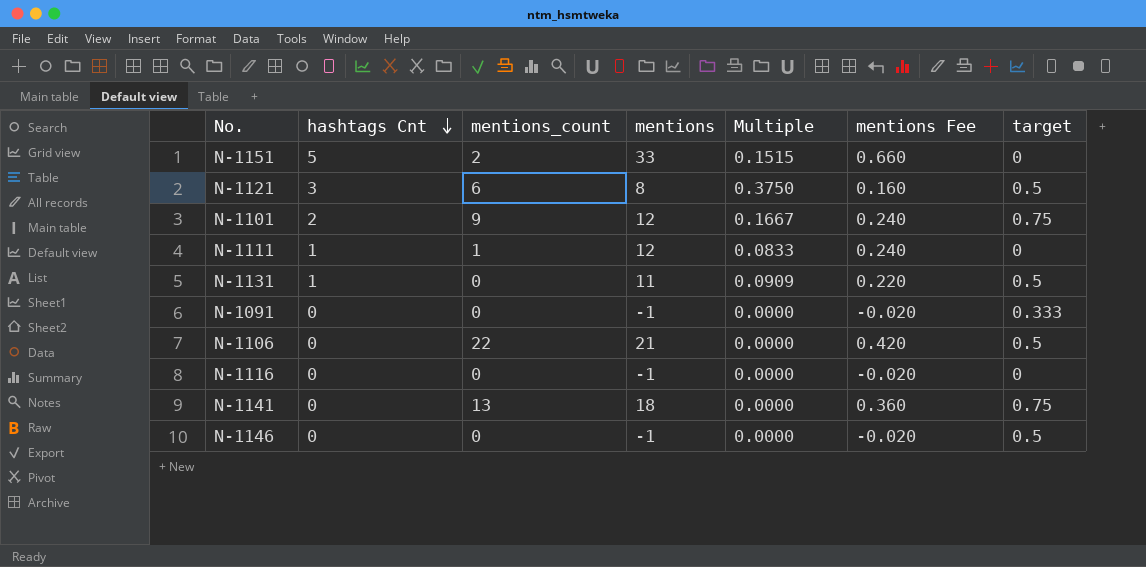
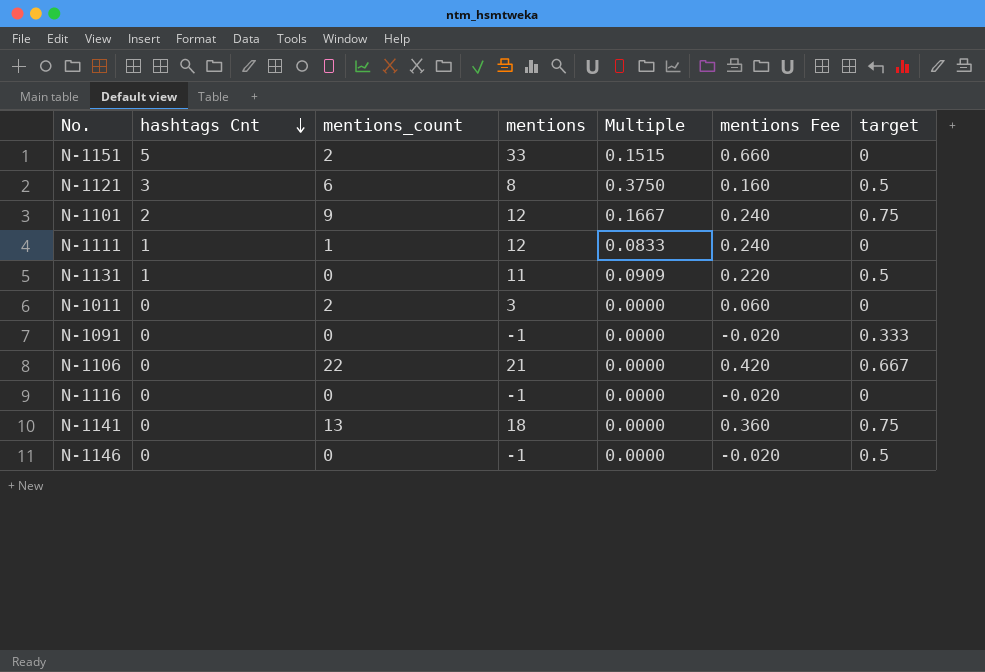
row N-1011: none -> 0 | 2 | 3 | 0.0000 | 0.060 | 0
N-1106 | target: 0.5 -> 0.667

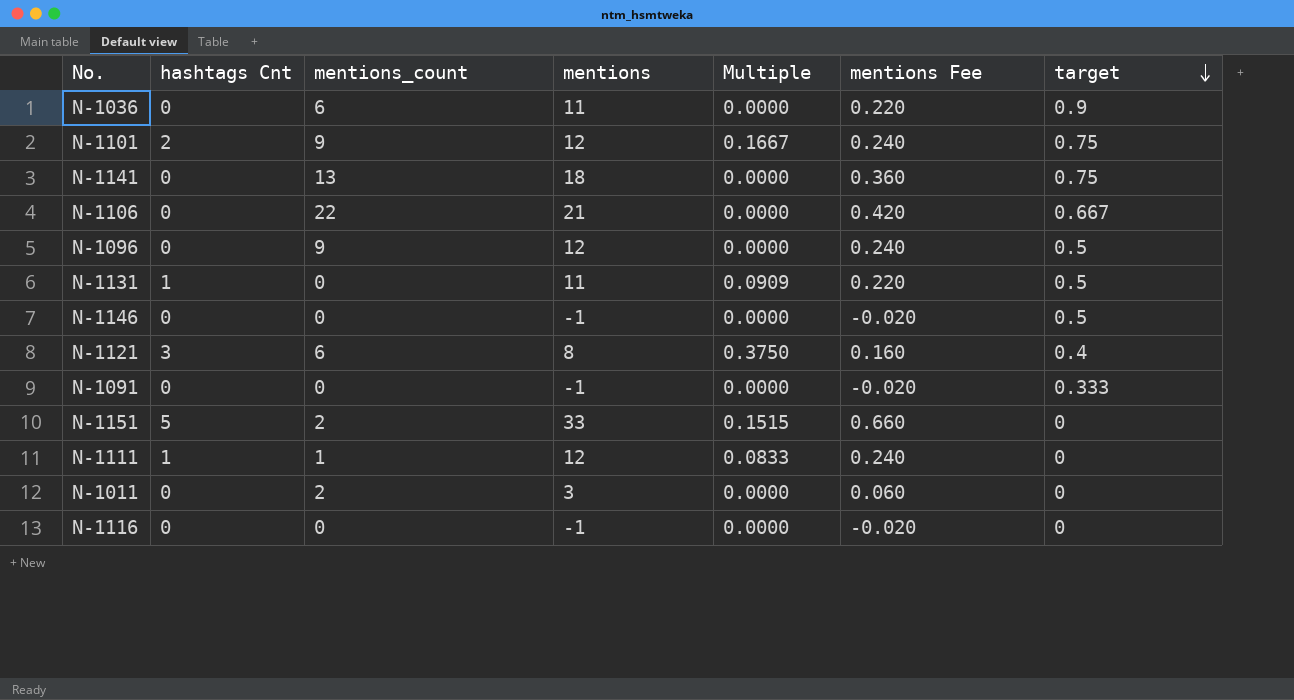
row order: hashtags Cnt descending -> target descending
row N-1036: none -> 0 | 6 | 11 | 0.0000 | 0.220 | 0.9
row N-1096: none -> 0 | 9 | 12 | 0.0000 | 0.240 | 0.5
N-1121 | target: 0.5 -> 0.4

